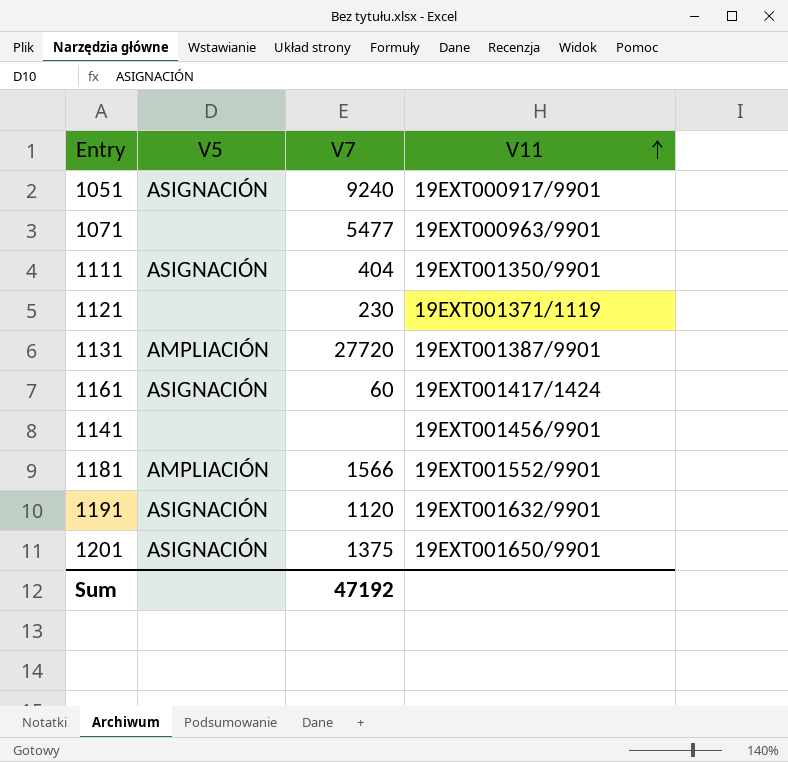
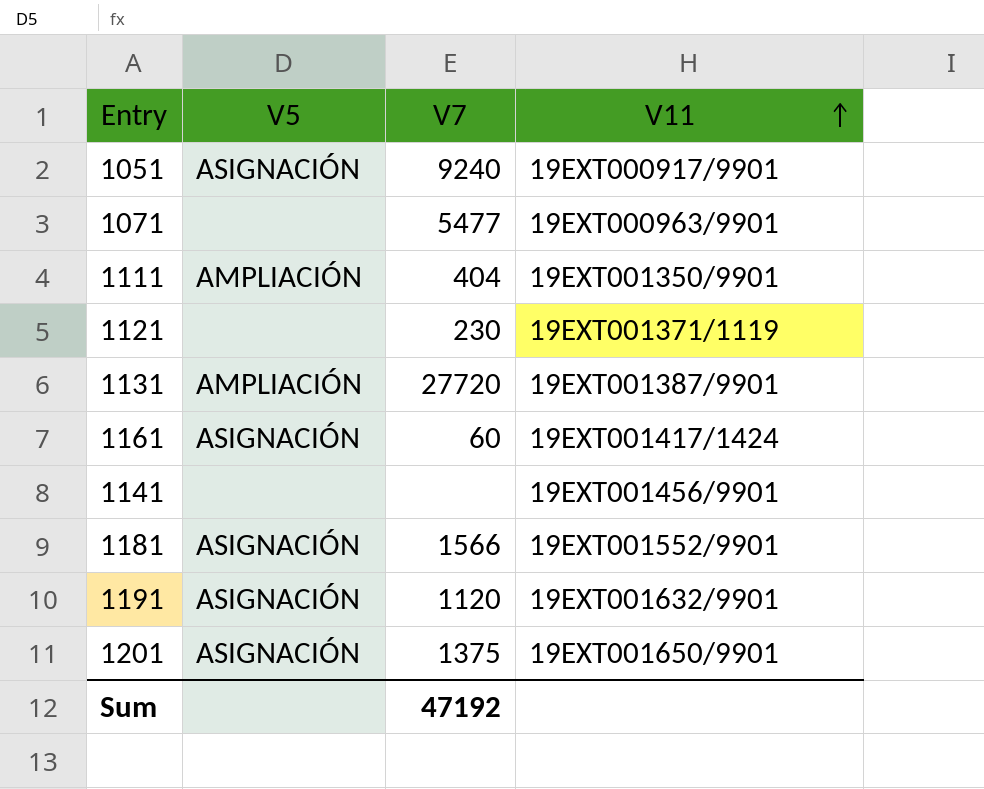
1111 | V5: ASIGNACIÓN -> AMPLIACIÓN
1181 | V5: AMPLIACIÓN -> ASIGNACIÓN

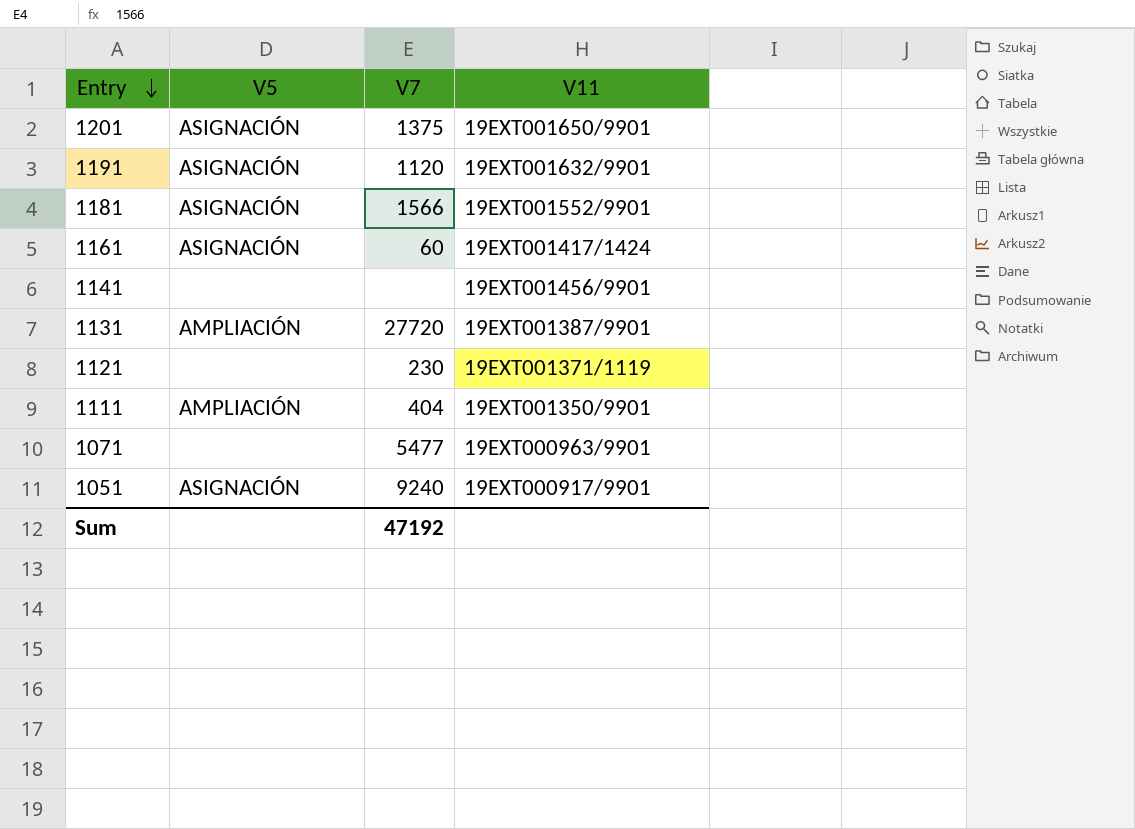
row order: V11 ascending -> Entry descending

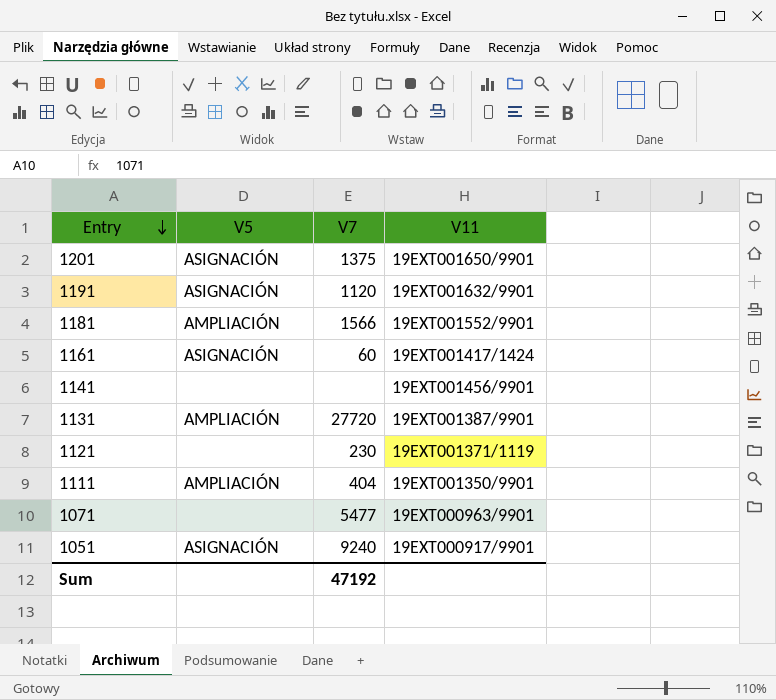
1181 | V5: ASIGNACIÓN -> AMPLIACIÓN

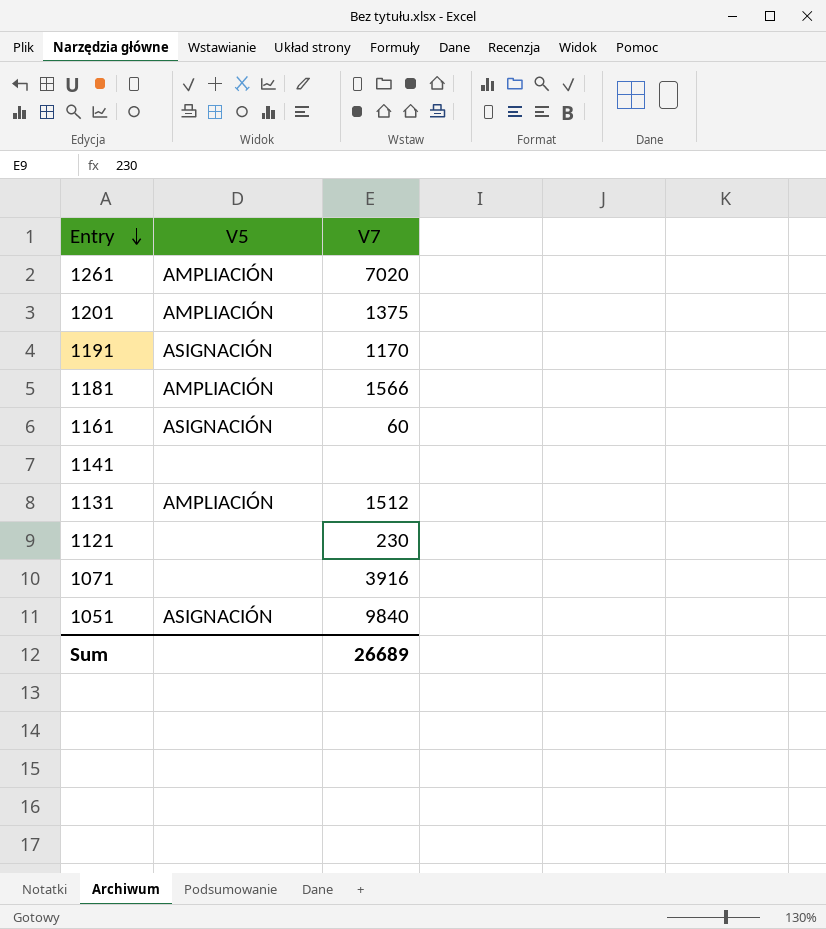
column V11 | position: 4 -> none
row 1111: AMPLIACIÓN | 404 | 19EXT001350/9901 -> none
row 1261: none -> AMPLIACIÓN | 7020
1201 | V5: ASIGNACIÓN -> AMPLIACIÓN
1191 | V7: 1120 -> 1170
1131 | V7: 27720 -> 1512
1071 | V7: 5477 -> 3916
1051 | V7: 9240 -> 9840
Sum | V7: 47192 -> 26689

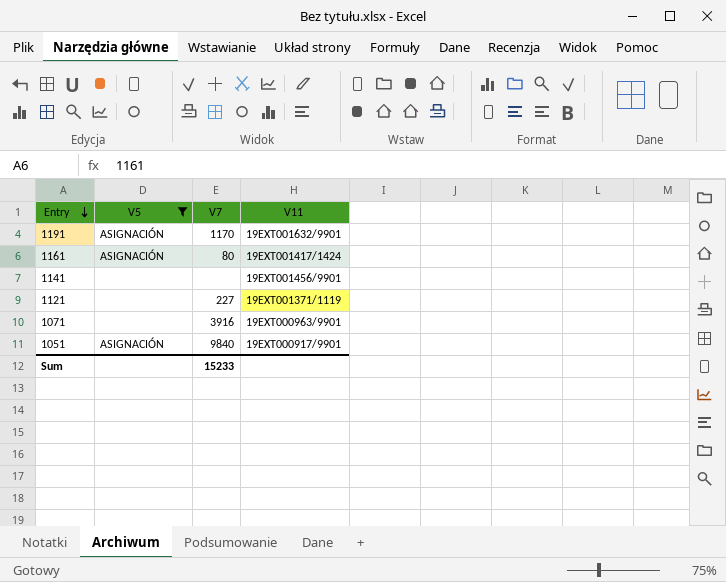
filter: none -> V5 != AMPLIACIÓN
column V11 | position: none -> 4
1161 | V7: 60 -> 80
1121 | V7: 230 -> 227
Sum | V7: 26689 -> 15233

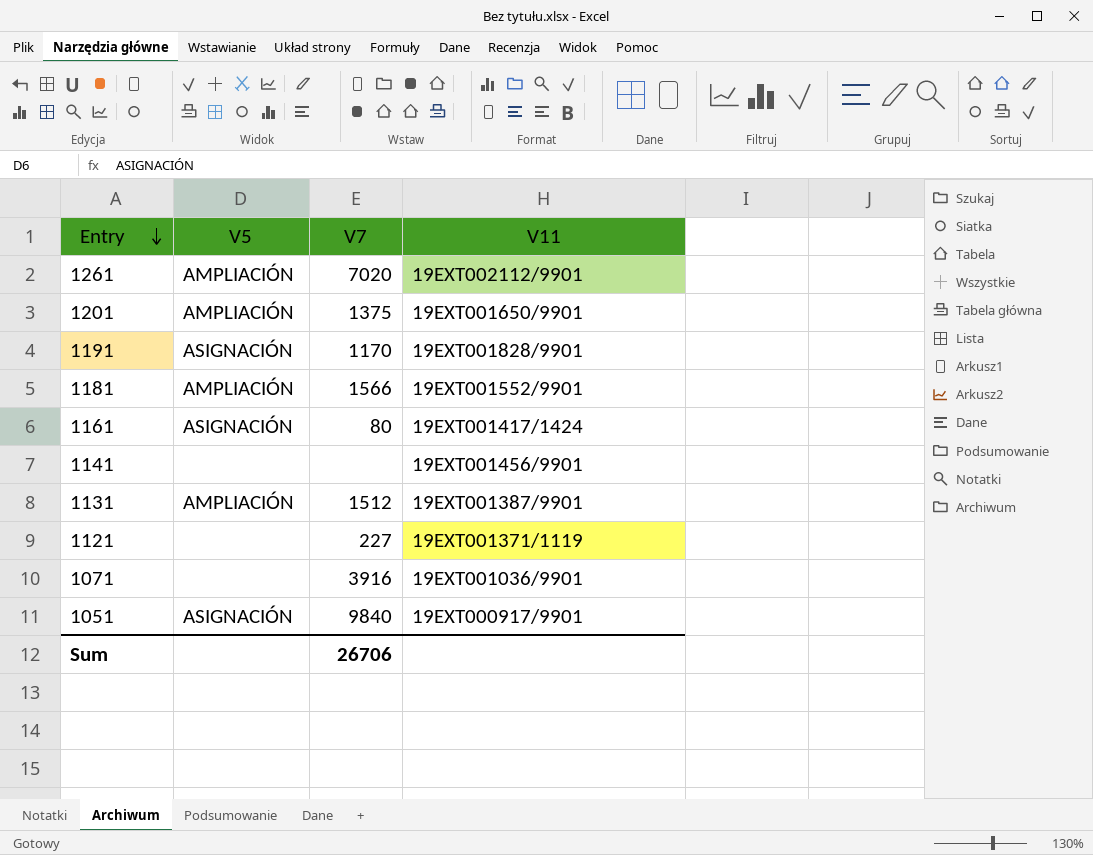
filter: V5 != AMPLIACIÓN -> none
1191 | V11: 19EXT001632/9901 -> 19EXT001828/9901
1071 | V11: 19EXT000963/9901 -> 19EXT001036/9901
Sum | V7: 15233 -> 26706

